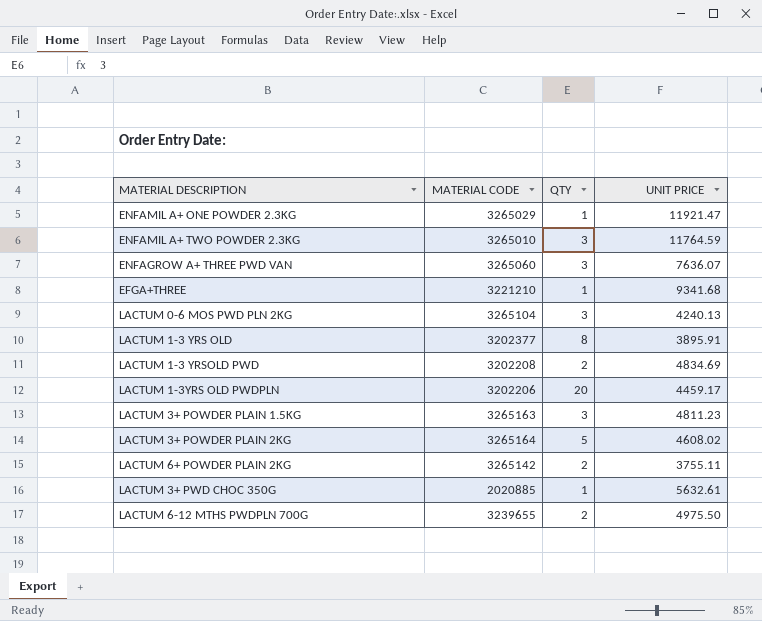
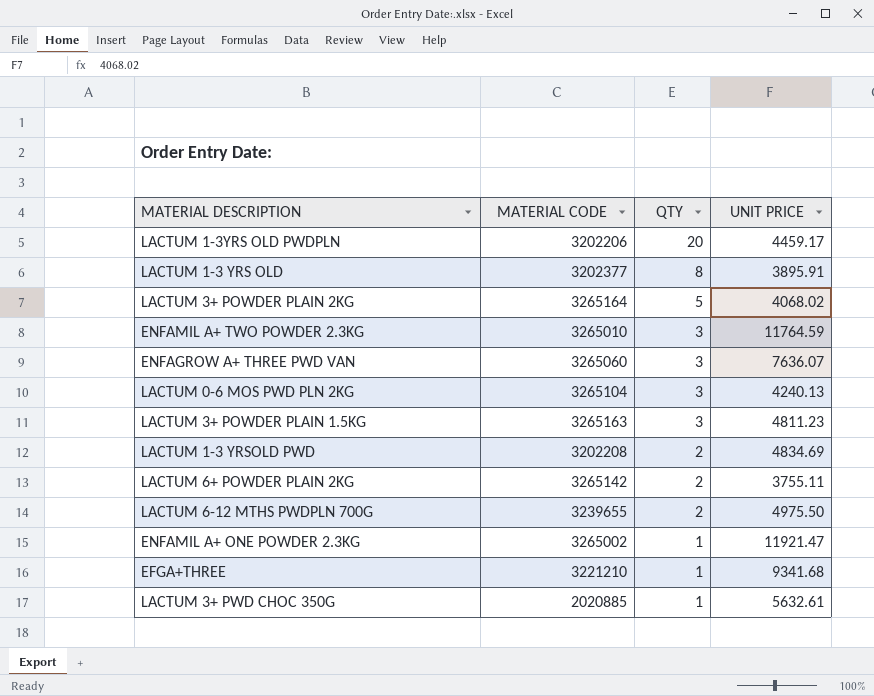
row order: none -> QTY descending
LACTUM 3+ POWDER PLAIN 2KG | UNIT PRICE: 4608.02 -> 4068.02
ENFAMIL A+ ONE POWDER 2.3KG | MATERIAL CODE: 3265029 -> 3265002

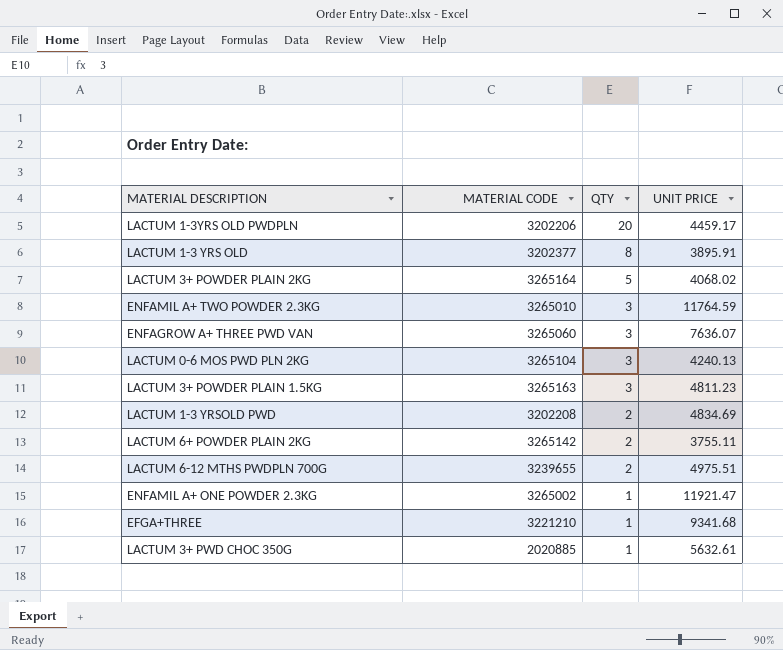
LACTUM 6-12 MTHS PWDPLN 700G | UNIT PRICE: 4975.50 -> 4975.51

